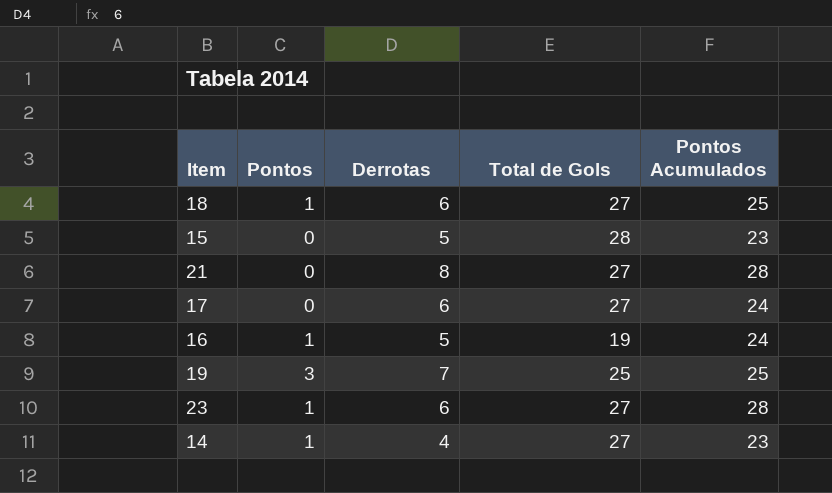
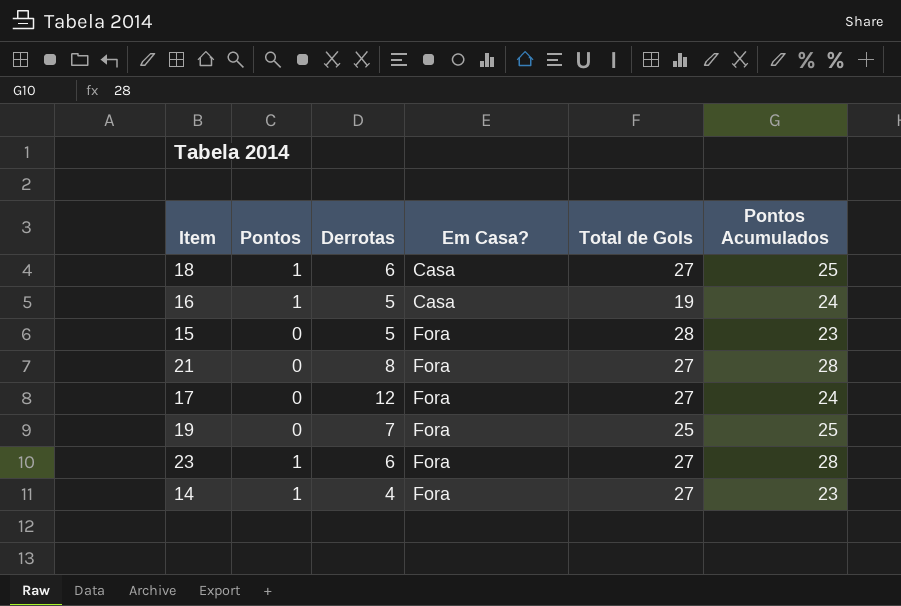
row order: none -> Em Casa? ascending
column Em Casa? | position: none -> 4
17 | Derrotas: 6 -> 12
19 | Pontos: 3 -> 0

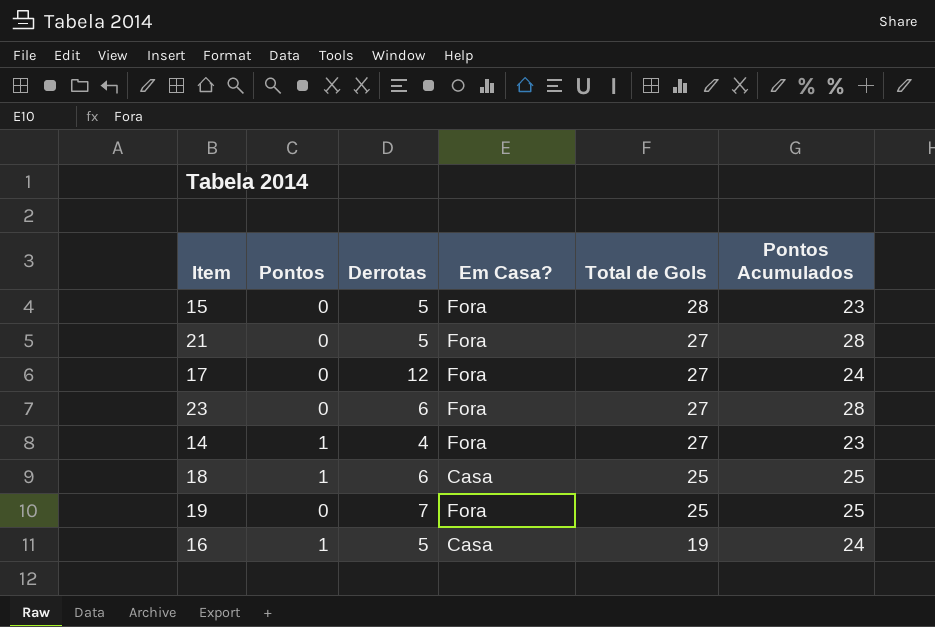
row order: Em Casa? ascending -> Total de Gols descending
21 | Derrotas: 8 -> 5
23 | Pontos: 1 -> 0
18 | Total de Gols: 27 -> 25

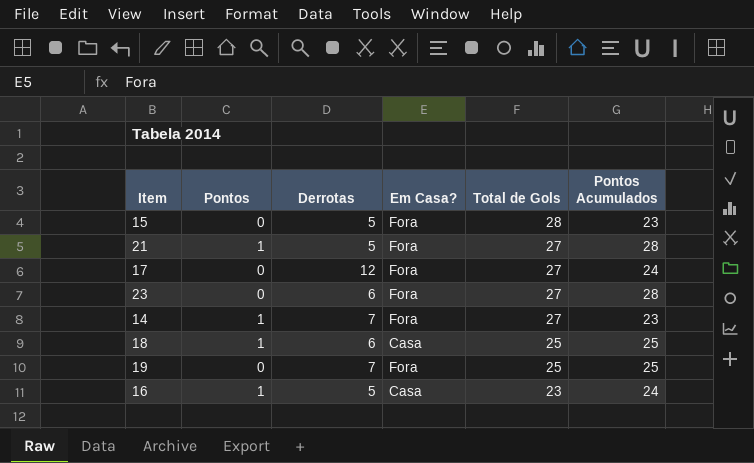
21 | Pontos: 0 -> 1
14 | Derrotas: 4 -> 7
16 | Total de Gols: 19 -> 23

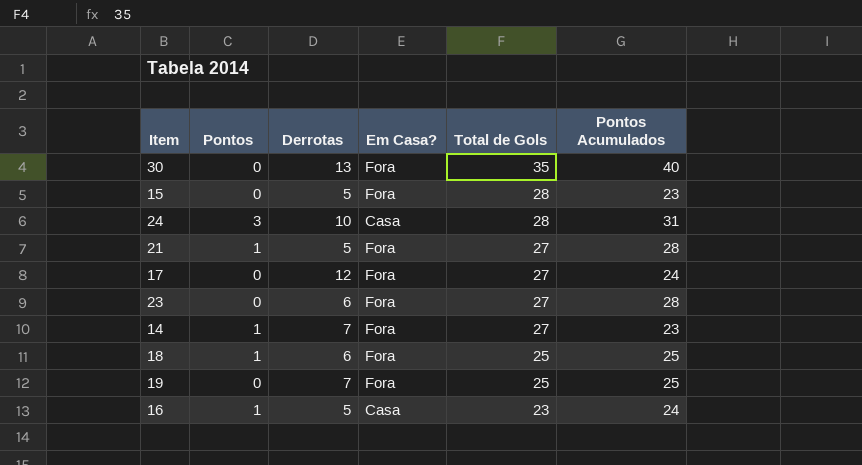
row 30: none -> 0 | 13 | Fora | 35 | 40
row 24: none -> 3 | 10 | Casa | 28 | 31
18 | Em Casa?: Casa -> Fora

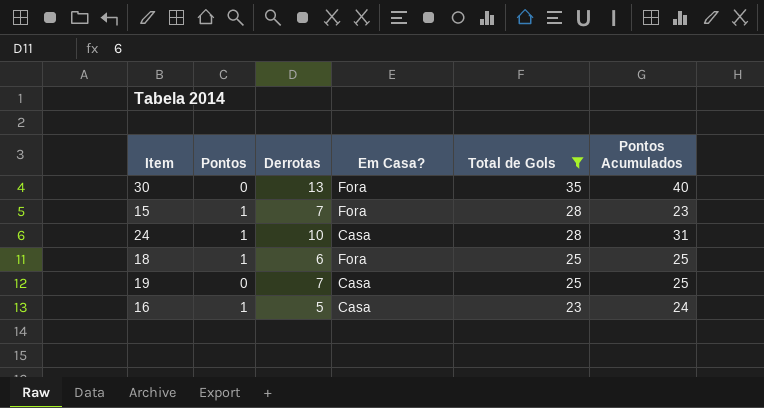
filter: none -> Total de Gols != 27
15 | Pontos: 0 -> 1
15 | Derrotas: 5 -> 7
24 | Pontos: 3 -> 1
19 | Em Casa?: Fora -> Casa

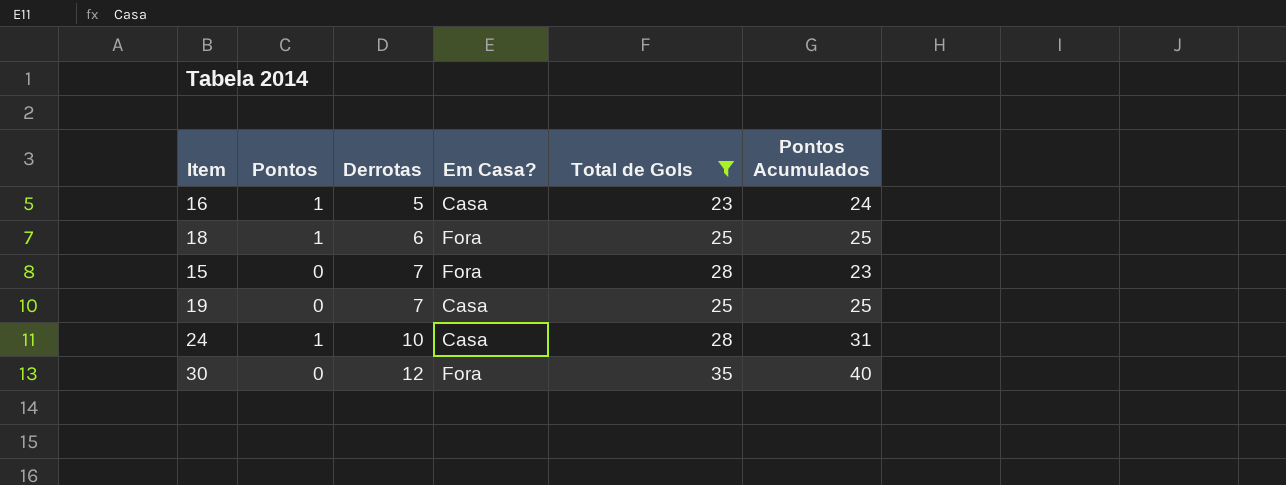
row order: Total de Gols descending -> Derrotas ascending
15 | Pontos: 1 -> 0
30 | Derrotas: 13 -> 12

